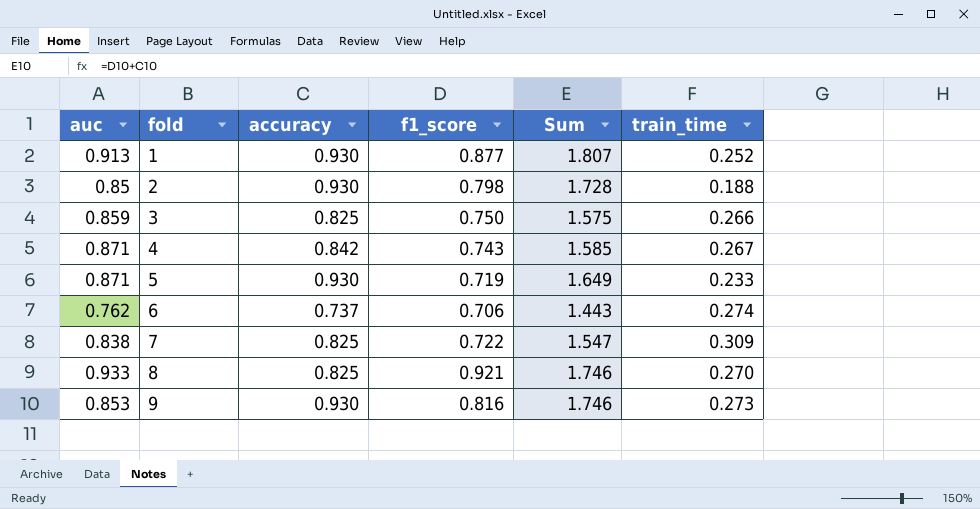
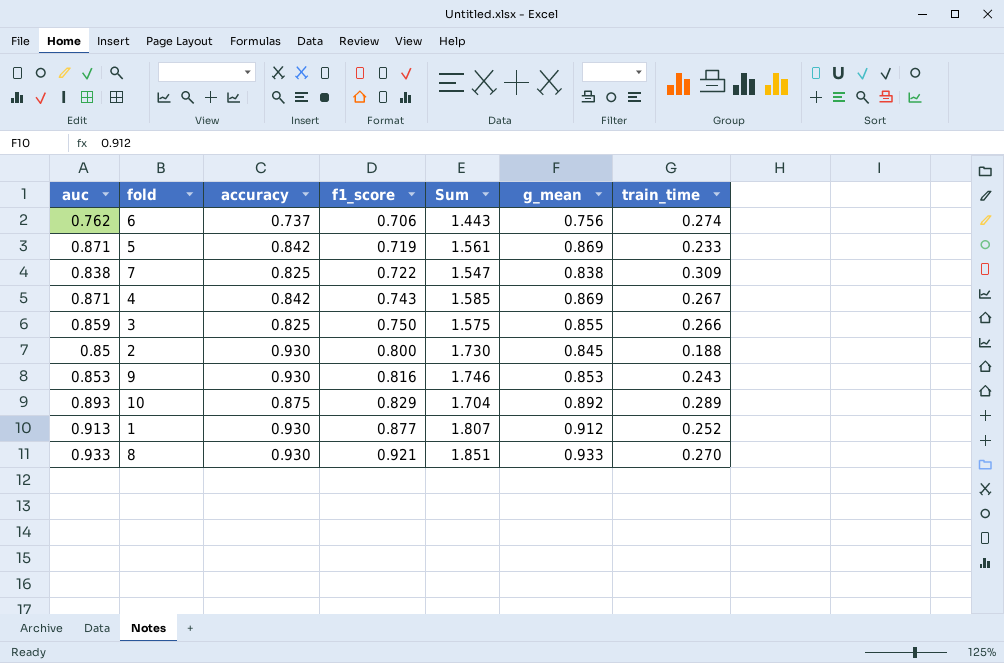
row order: fold ascending -> f1_score ascending
column g_mean | position: none -> 6
5 | accuracy: 0.930 -> 0.842
5 | Sum: 1.649 -> 1.561
2 | f1_score: 0.798 -> 0.800
2 | Sum: 1.728 -> 1.730
9 | train_time: 0.273 -> 0.243
row 10: none -> 0.893 | 0.875 | 0.829 | 1.704 | 0.892 | 0.289
8 | accuracy: 0.825 -> 0.930
8 | Sum: 1.746 -> 1.851

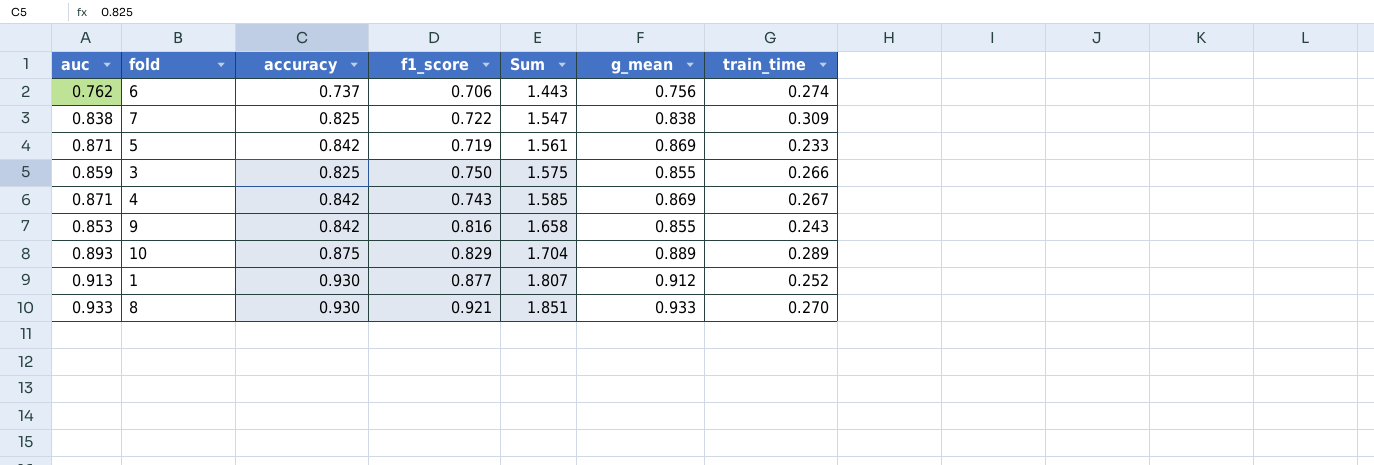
row order: f1_score ascending -> Sum ascending
row 2: 0.85 | 0.930 | 0.800 | 1.730 | 0.845 | 0.188 -> none
9 | accuracy: 0.930 -> 0.842
9 | Sum: 1.746 -> 1.658
9 | g_mean: 0.853 -> 0.855
10 | g_mean: 0.892 -> 0.889

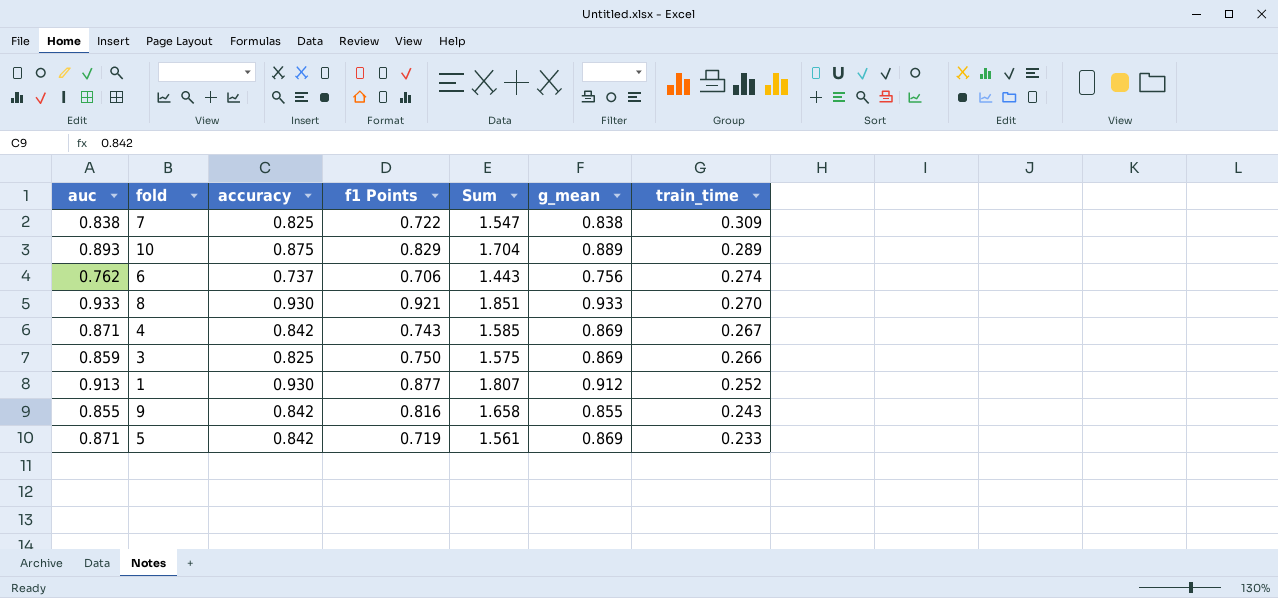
row order: Sum ascending -> train_time descending
column name: f1_score -> f1 Points
3 | g_mean: 0.855 -> 0.869
9 | auc: 0.853 -> 0.855

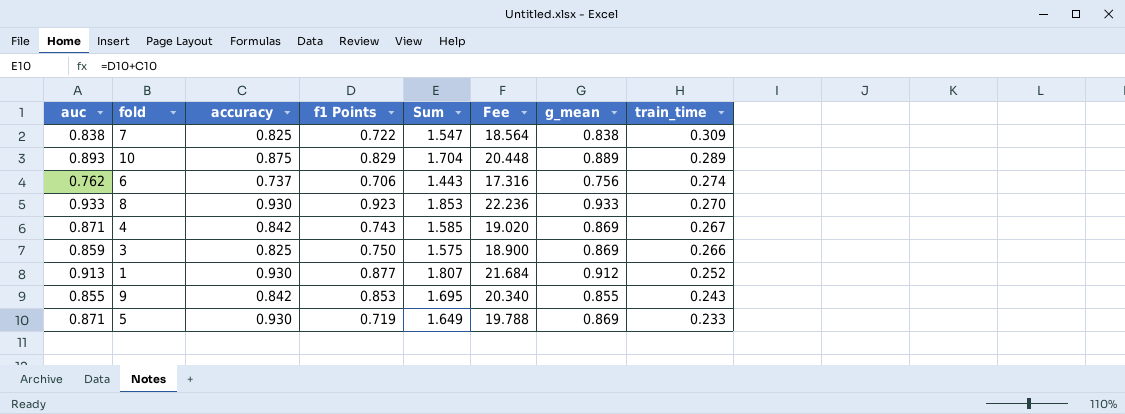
column Fee | formula: none -> [Sum] * 12
8 | f1 Points: 0.921 -> 0.923
8 | Sum: 1.851 -> 1.853
9 | f1 Points: 0.816 -> 0.853
9 | Sum: 1.658 -> 1.695
5 | accuracy: 0.842 -> 0.930
5 | Sum: 1.561 -> 1.649

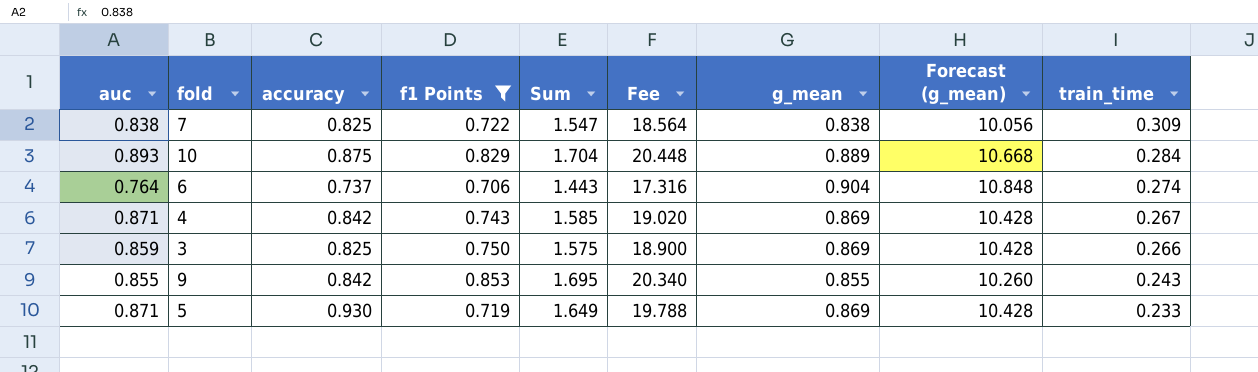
filter: none -> f1 Points <= 0.853
column Forecast (g_mean) | formula: none -> [g_mean] * 12
10 | train_time: 0.289 -> 0.284
6 | auc: 0.762 -> 0.764
6 | g_mean: 0.756 -> 0.904

